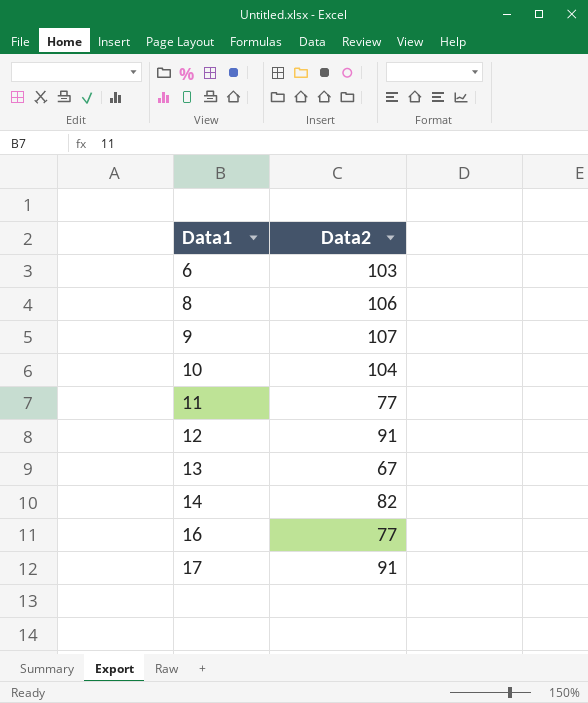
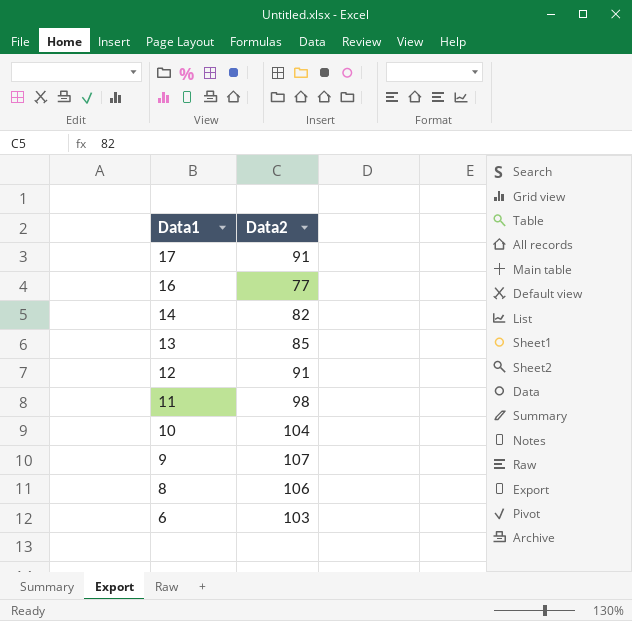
row order: Data1 ascending -> Data1 descending
13 | Data2: 67 -> 85
11 | Data2: 77 -> 98

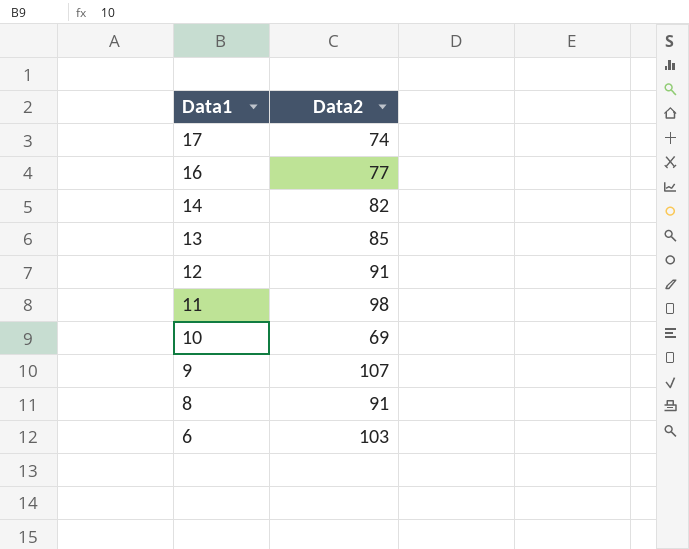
17 | Data2: 91 -> 74
10 | Data2: 104 -> 69
8 | Data2: 106 -> 91

